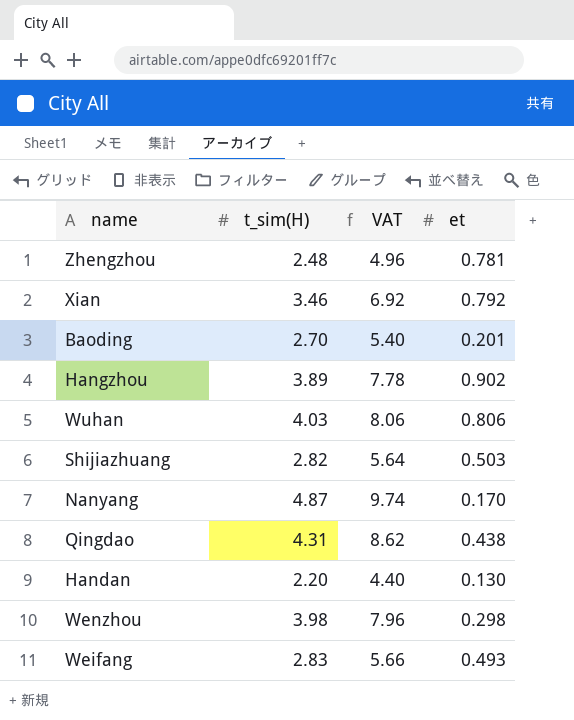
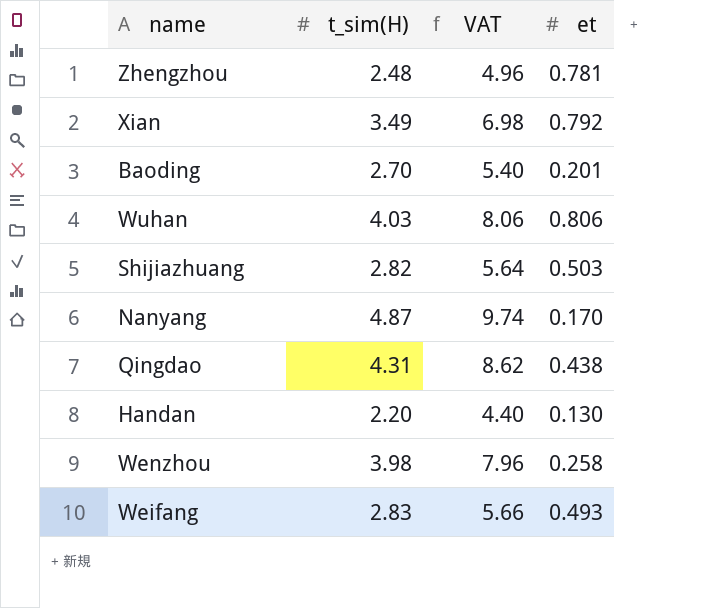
row Hangzhou: 3.89 | 7.78 | 0.902 -> none
Xian | t_sim(H): 3.46 -> 3.49
Xian | VAT: 6.92 -> 6.98
Wenzhou | et: 0.298 -> 0.258

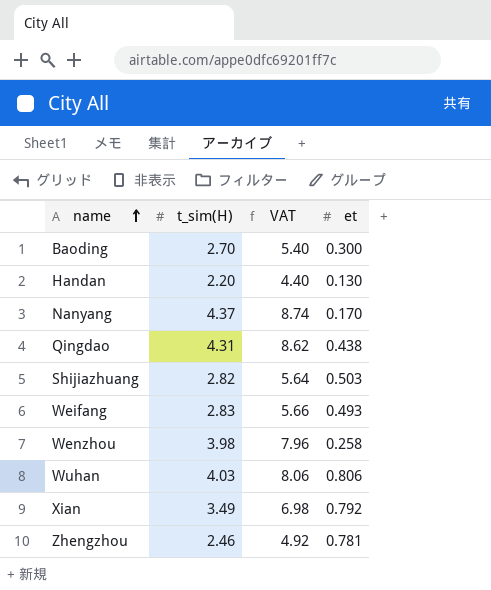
row order: none -> name ascending
Baoding | et: 0.201 -> 0.300
Nanyang | t_sim(H): 4.87 -> 4.37
Nanyang | VAT: 9.74 -> 8.74
Zhengzhou | t_sim(H): 2.48 -> 2.46
Zhengzhou | VAT: 4.96 -> 4.92

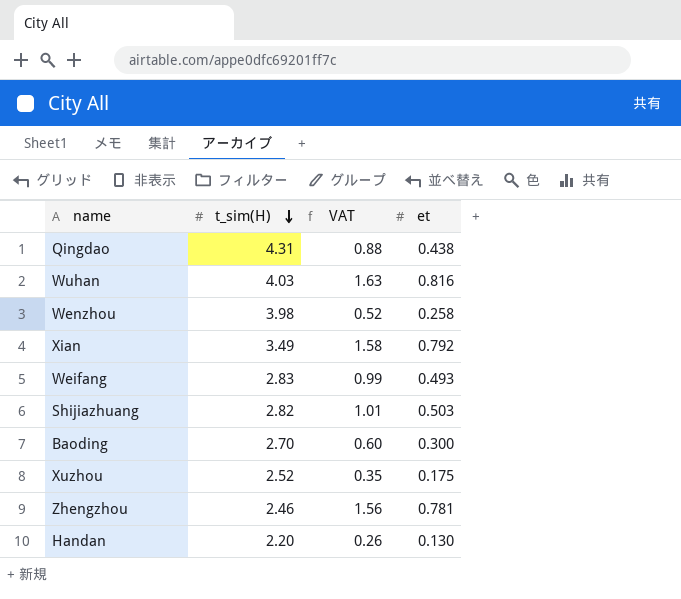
row order: name ascending -> t_sim(H) descending
column VAT | formula: [t_sim(H)] * 2 -> [et] * 2
row Nanyang: 4.37 | 8.74 | 0.170 -> none
Wuhan | et: 0.806 -> 0.816
row Xuzhou: none -> 2.52 | 0.35 | 0.175

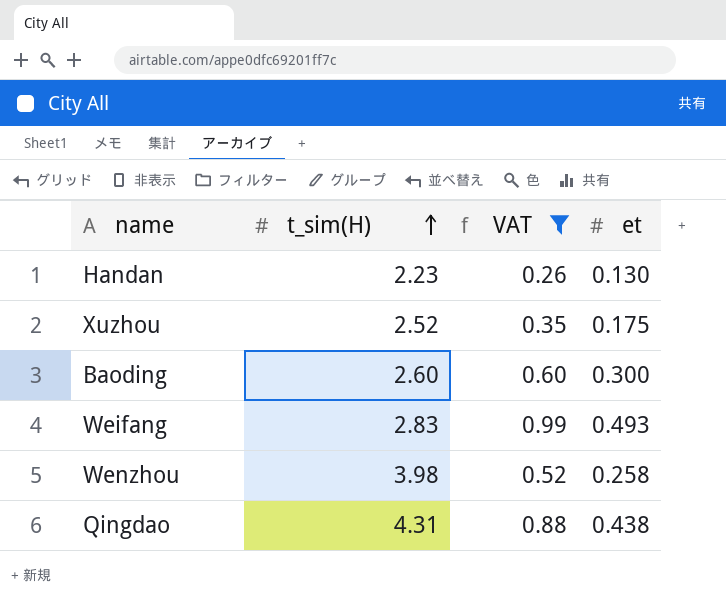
filter: none -> VAT <= 0.99
row order: t_sim(H) descending -> t_sim(H) ascending
Handan | t_sim(H): 2.20 -> 2.23
Baoding | t_sim(H): 2.70 -> 2.60

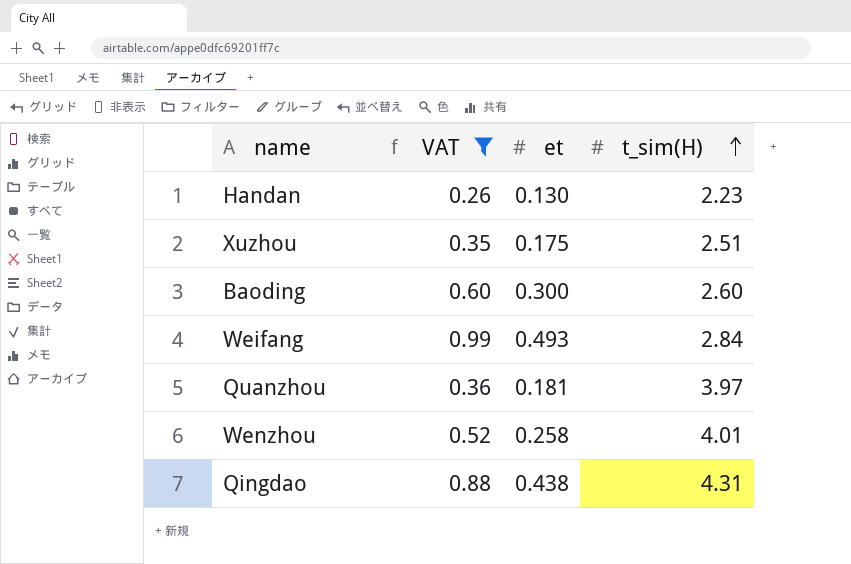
column t_sim(H) | position: 2 -> 4
Xuzhou | t_sim(H): 2.52 -> 2.51
Weifang | t_sim(H): 2.83 -> 2.84
row Quanzhou: none -> 0.36 | 0.181 | 3.97
Wenzhou | t_sim(H): 3.98 -> 4.01

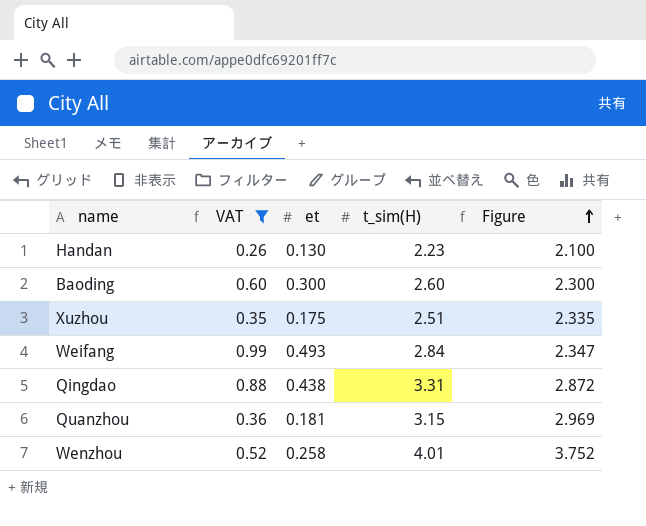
row order: t_sim(H) ascending -> Figure ascending
column Figure | formula: none -> [t_sim(H)] - [et]
Qingdao | t_sim(H): 4.31 -> 3.31
Quanzhou | t_sim(H): 3.97 -> 3.15

